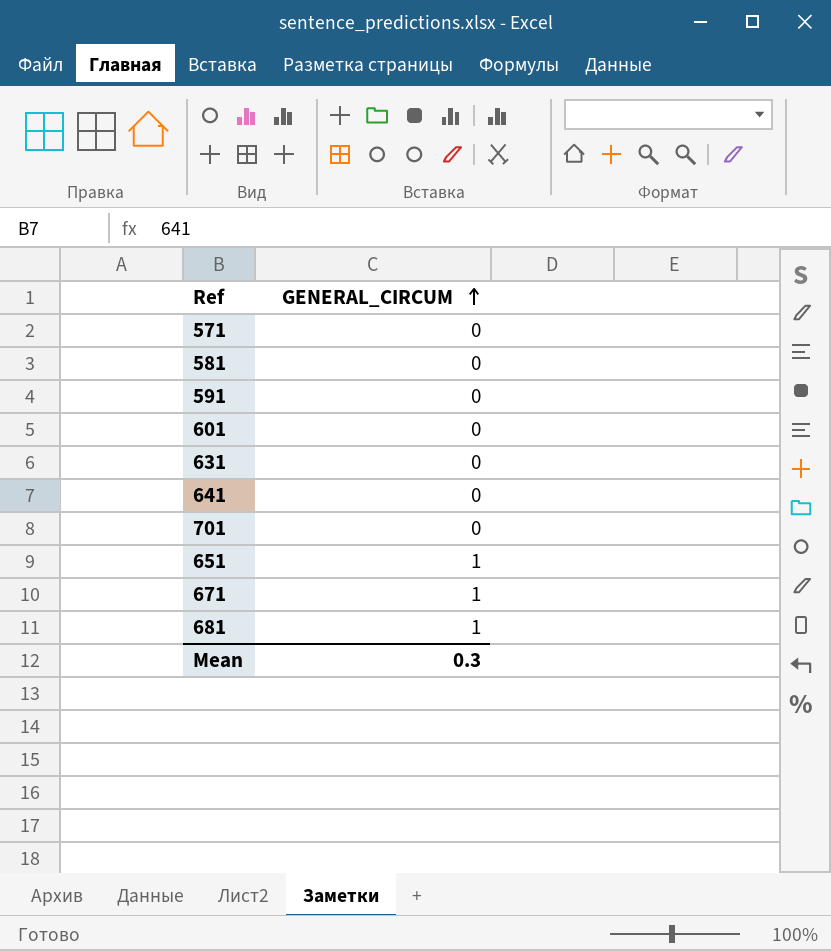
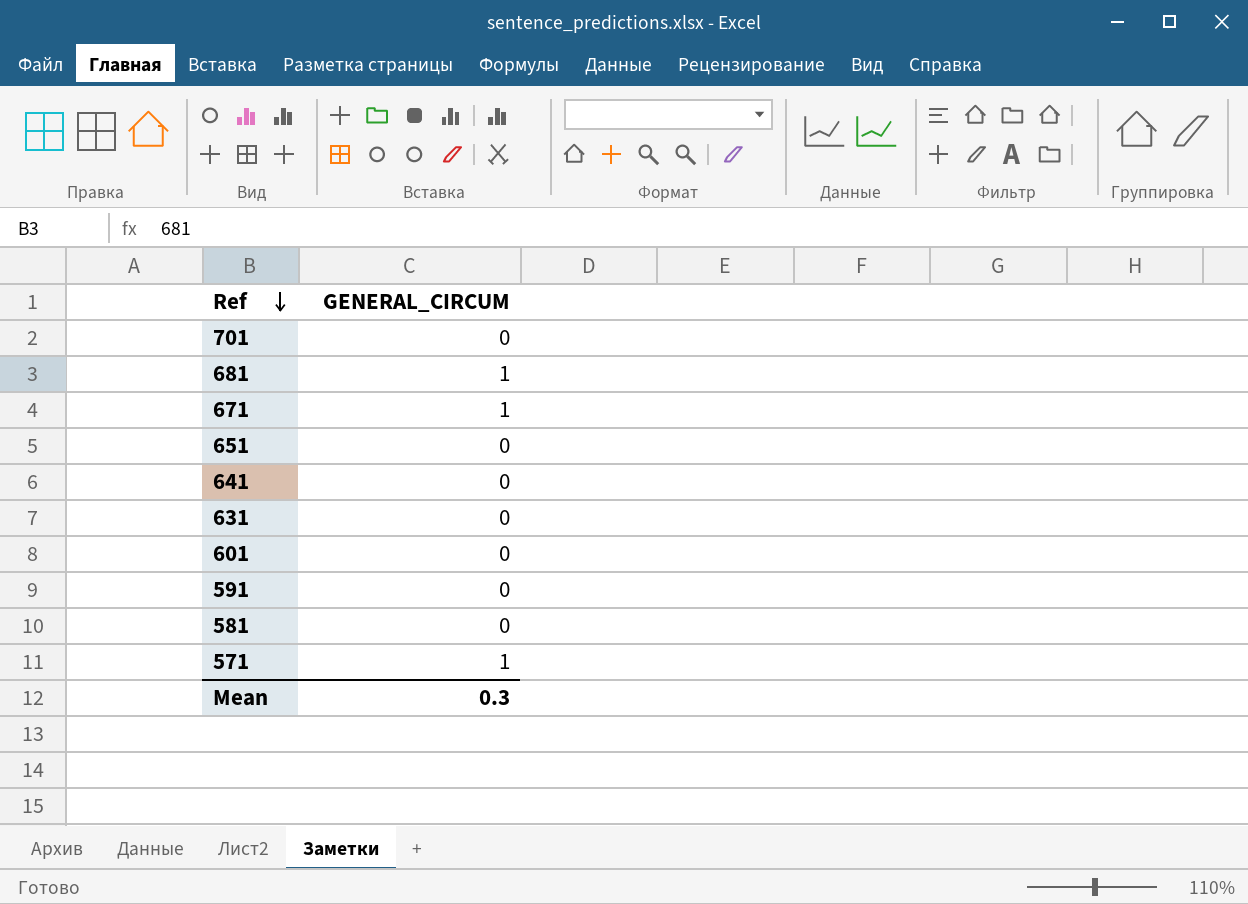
row order: GENERAL_CIRCUM ascending -> Ref descending
651 | GENERAL_CIRCUM: 1 -> 0
571 | GENERAL_CIRCUM: 0 -> 1

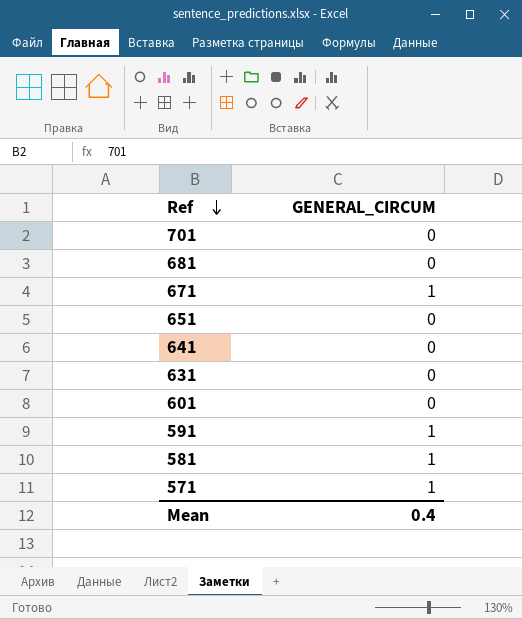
681 | GENERAL_CIRCUM: 1 -> 0
591 | GENERAL_CIRCUM: 0 -> 1
581 | GENERAL_CIRCUM: 0 -> 1
Mean | GENERAL_CIRCUM: 0.3 -> 0.4

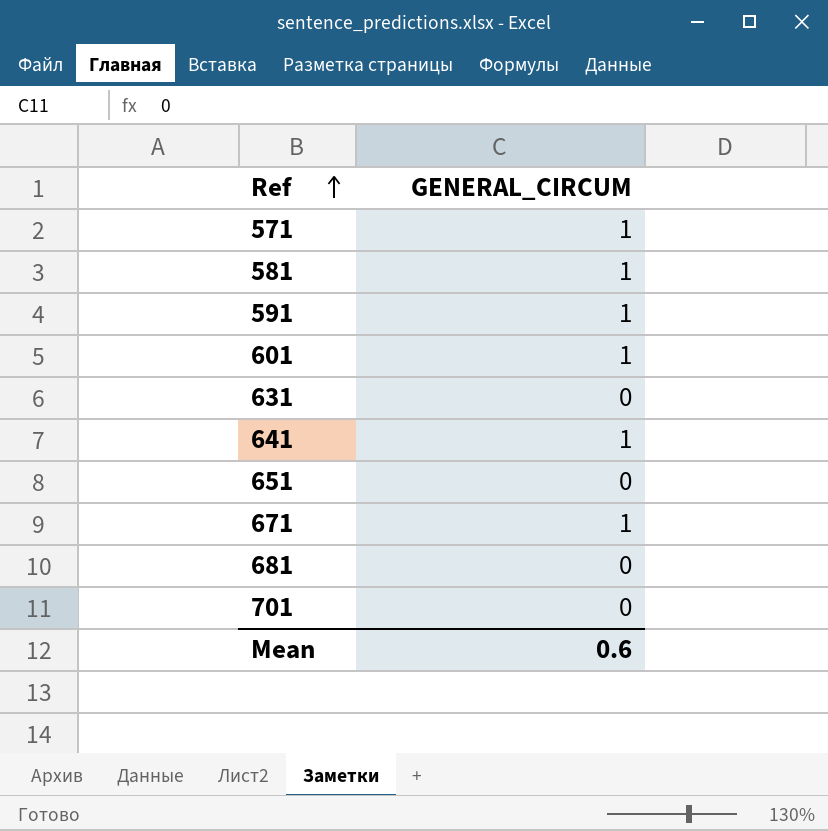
row order: Ref descending -> Ref ascending
601 | GENERAL_CIRCUM: 0 -> 1
641 | GENERAL_CIRCUM: 0 -> 1
Mean | GENERAL_CIRCUM: 0.4 -> 0.6

